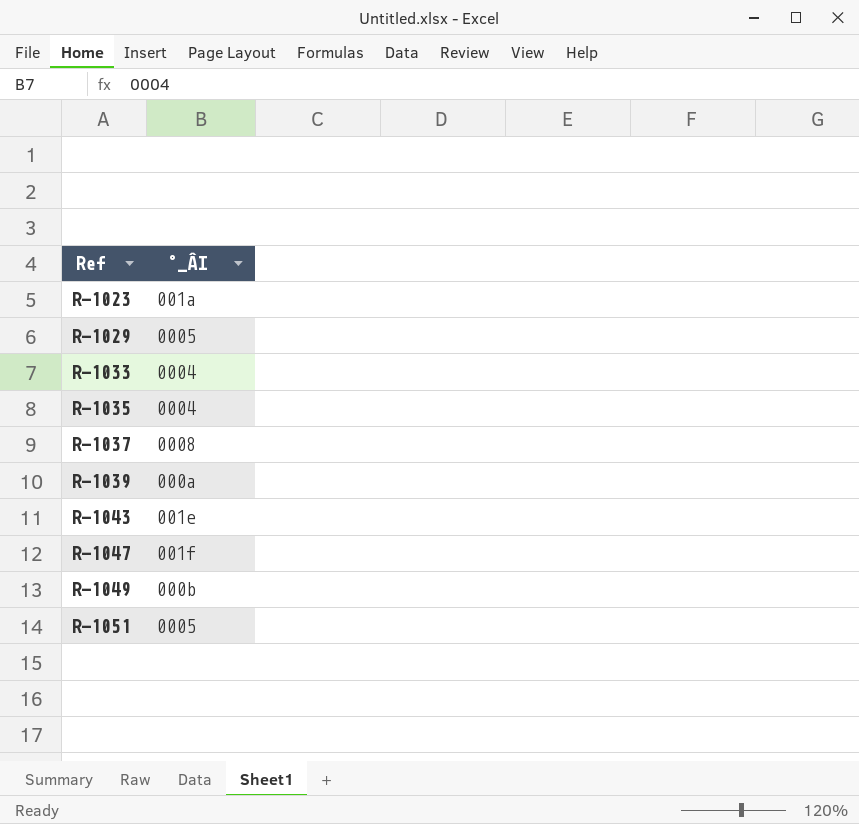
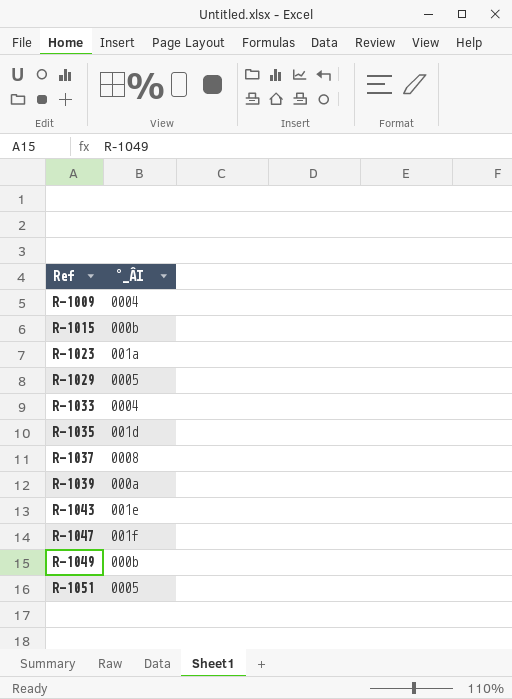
row R-1009: none -> 0004
row R-1015: none -> 000b
R-1035 | °_ÂI: 0004 -> 001d

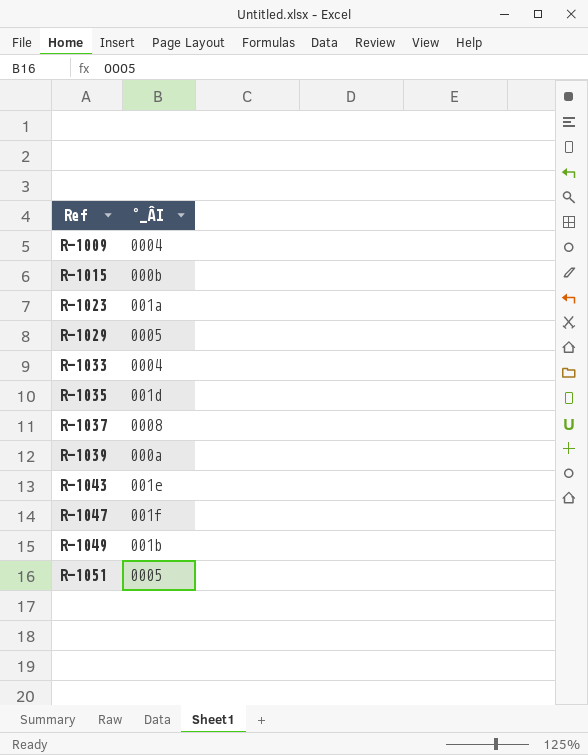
R-1049 | °_ÂI: 000b -> 001b

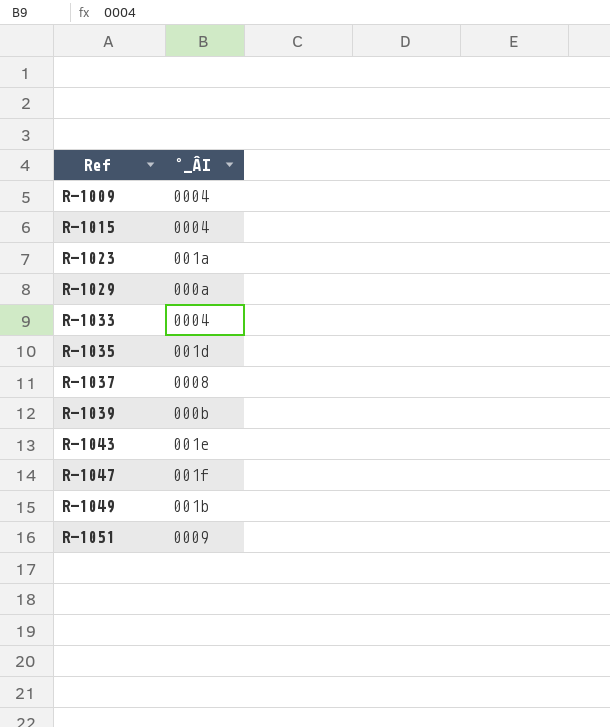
R-1015 | °_ÂI: 000b -> 0004
R-1029 | °_ÂI: 0005 -> 000a
R-1039 | °_ÂI: 000a -> 000b
R-1051 | °_ÂI: 0005 -> 0009

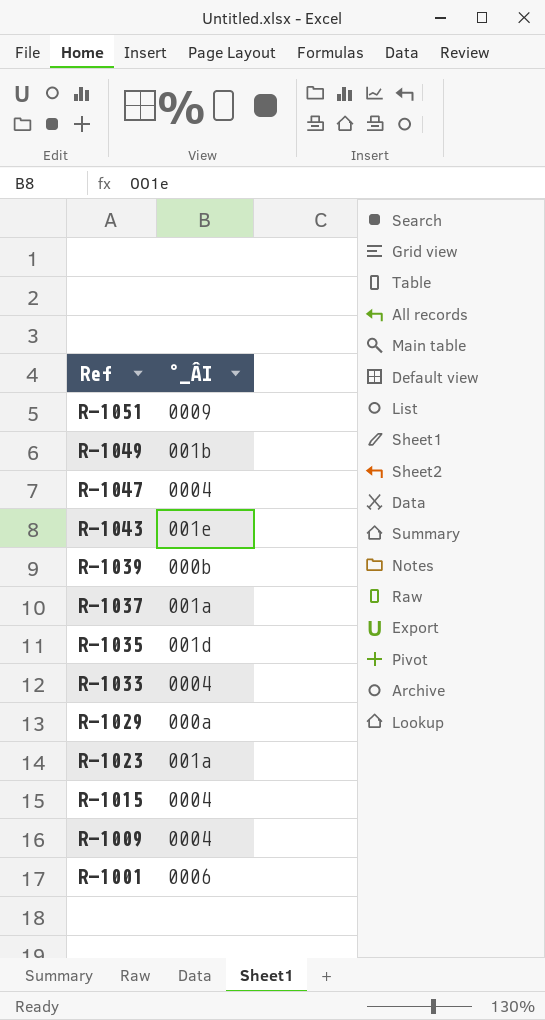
row order: Ref ascending -> Ref descending
R-1047 | °_ÂI: 001f -> 0004
R-1037 | °_ÂI: 0008 -> 001a
row R-1001: none -> 0006

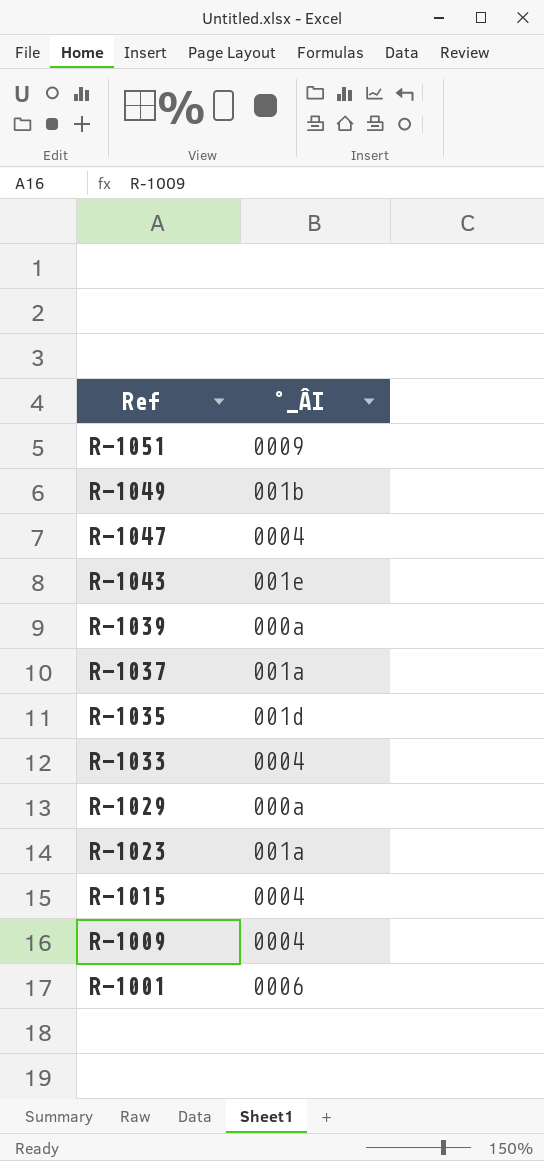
R-1039 | °_ÂI: 000b -> 000a

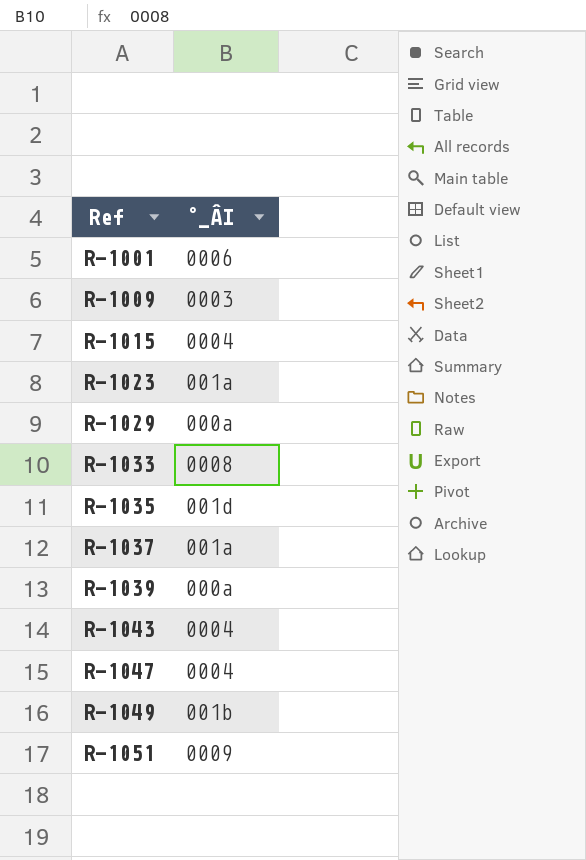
row order: Ref descending -> Ref ascending
R-1009 | °_ÂI: 0004 -> 0003
R-1033 | °_ÂI: 0004 -> 0008
R-1043 | °_ÂI: 001e -> 0004

